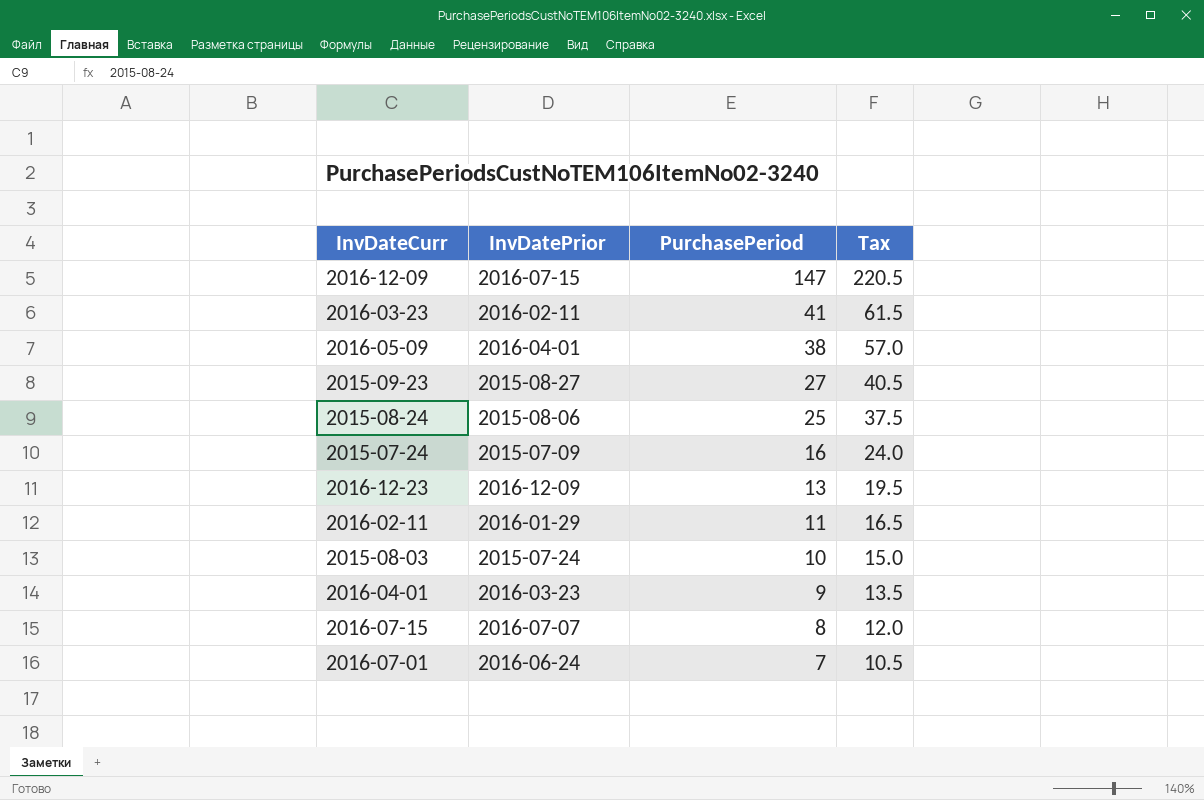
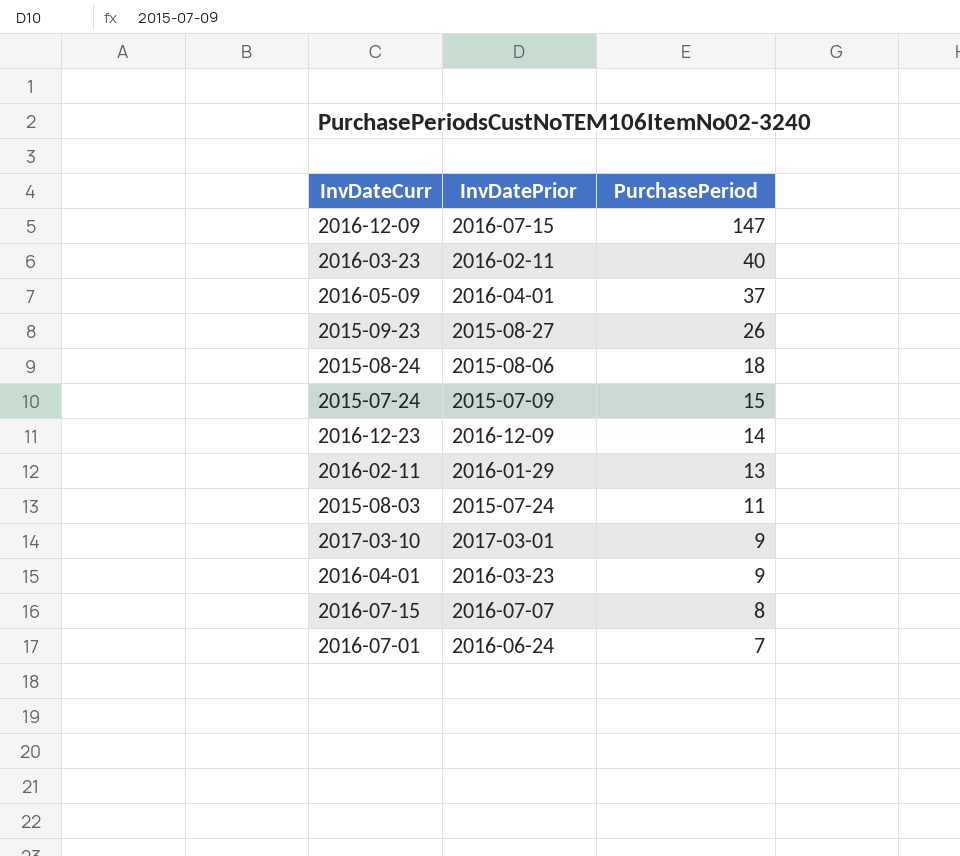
column Tax | formula: [PurchasePeriod] * 1.5 -> none
2016-03-23 | PurchasePeriod: 41 -> 40
2016-05-09 | PurchasePeriod: 38 -> 37
2015-09-23 | PurchasePeriod: 27 -> 26
2015-08-24 | PurchasePeriod: 25 -> 18
2015-07-24 | PurchasePeriod: 16 -> 15
2016-12-23 | PurchasePeriod: 13 -> 14
2016-02-11 | PurchasePeriod: 11 -> 13
2015-08-03 | PurchasePeriod: 10 -> 11
row 2017-03-10: none -> 2017-03-01 | 9

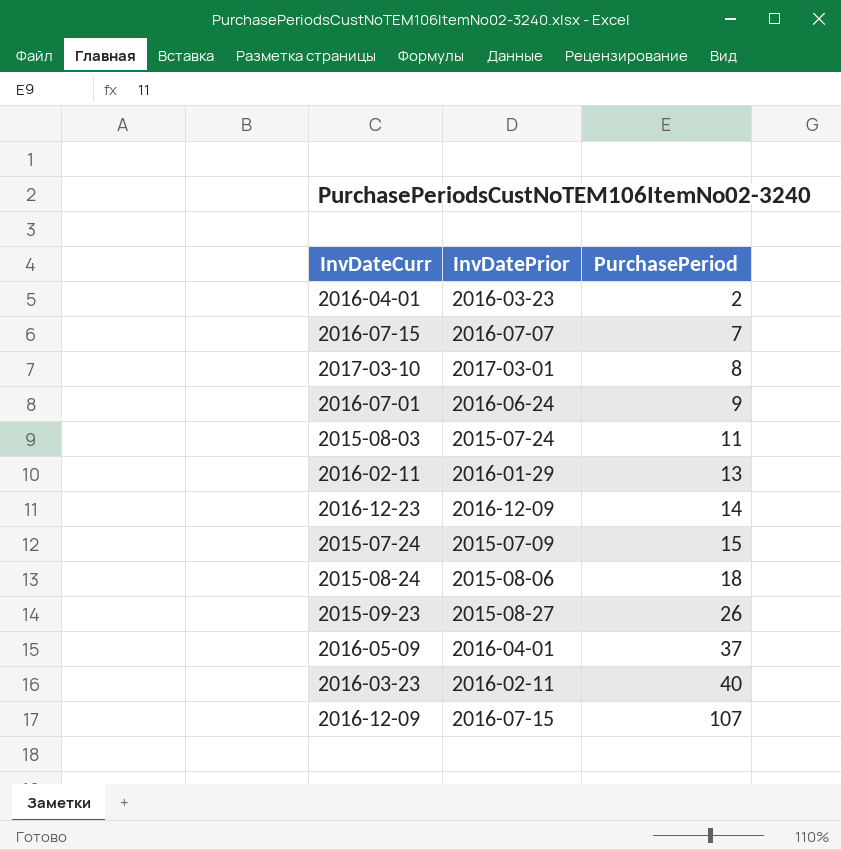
row order: PurchasePeriod descending -> PurchasePeriod ascending
2016-04-01 | PurchasePeriod: 9 -> 2
2016-07-15 | PurchasePeriod: 8 -> 7
2017-03-10 | PurchasePeriod: 9 -> 8
2016-07-01 | PurchasePeriod: 7 -> 9
2016-12-09 | PurchasePeriod: 147 -> 107

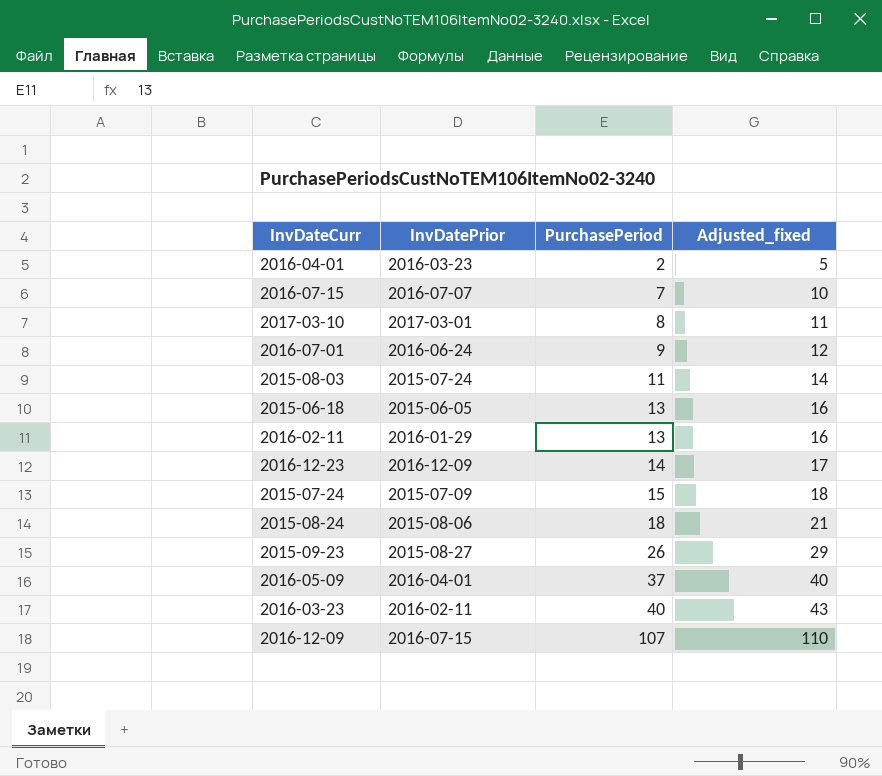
column Adjusted_fixed | formula: none -> [PurchasePeriod] + 3
row 2015-06-18: none -> 2015-06-05 | 13 | 16

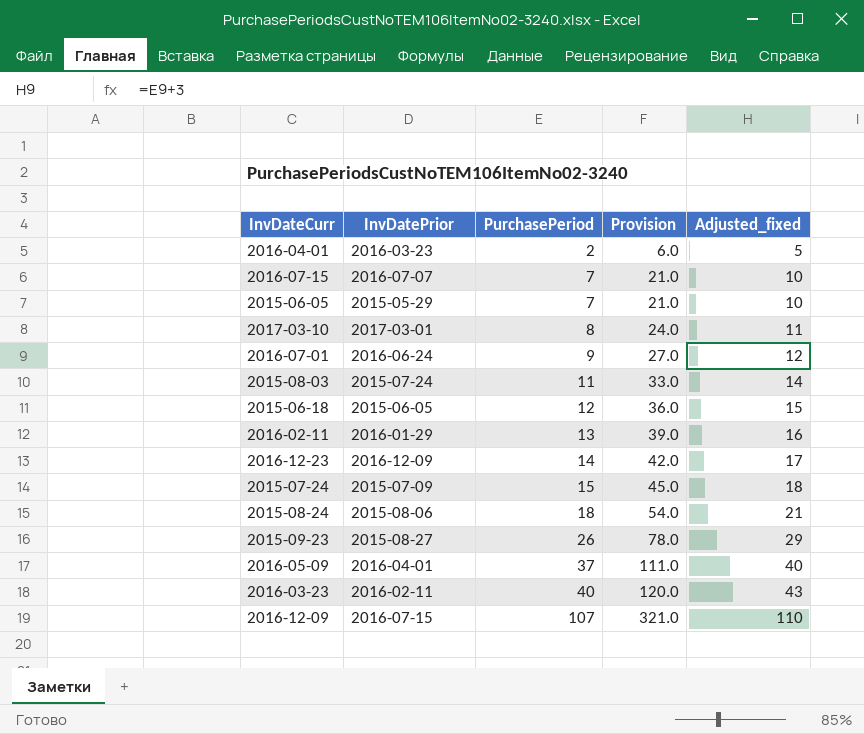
column Provision | formula: none -> [PurchasePeriod] * 3
row 2015-06-05: none -> 2015-05-29 | 7 | 21.0 | 10
2015-06-18 | PurchasePeriod: 13 -> 12
2015-06-18 | Adjusted_fixed: 16 -> 15

